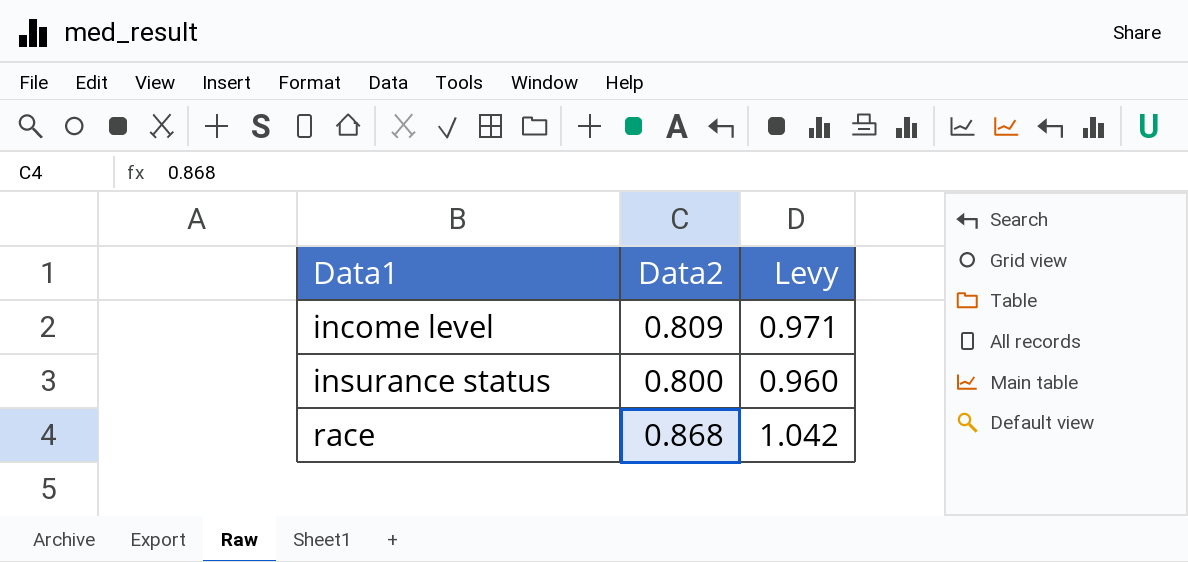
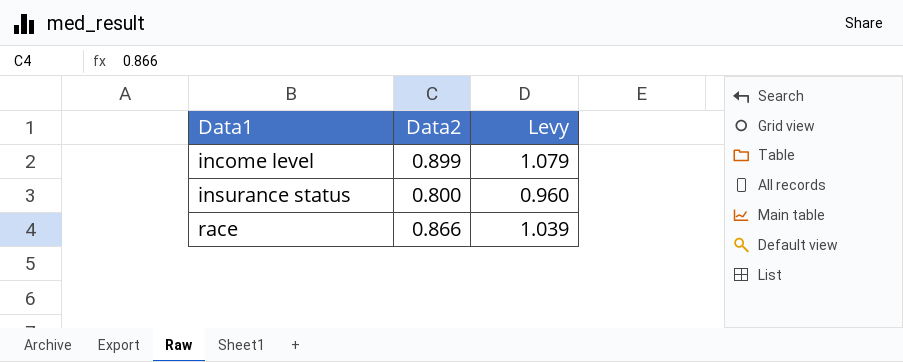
income level | Data2: 0.809 -> 0.899
income level | Levy: 0.971 -> 1.079
race | Data2: 0.868 -> 0.866
race | Levy: 1.042 -> 1.039

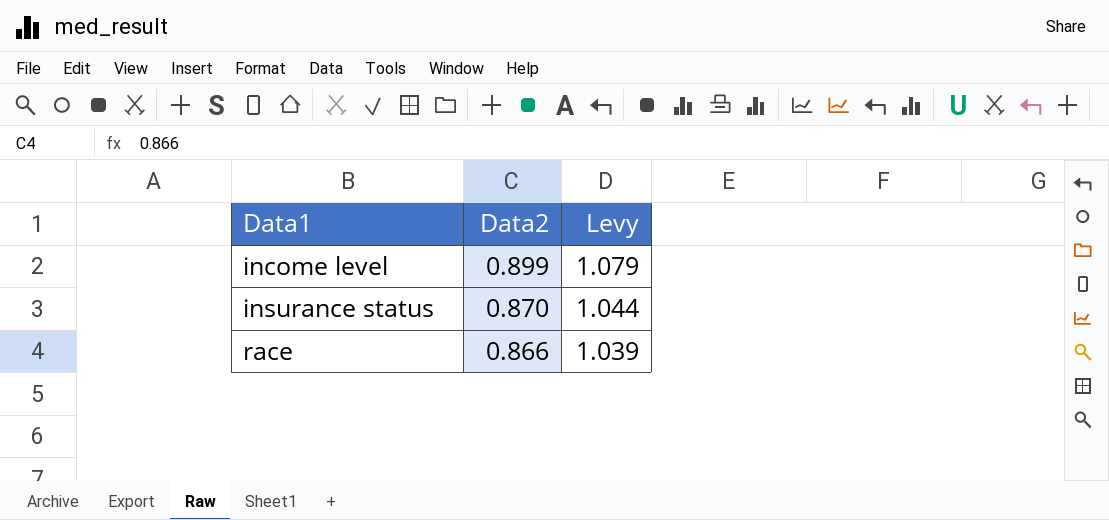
insurance status | Data2: 0.800 -> 0.870
insurance status | Levy: 0.960 -> 1.044

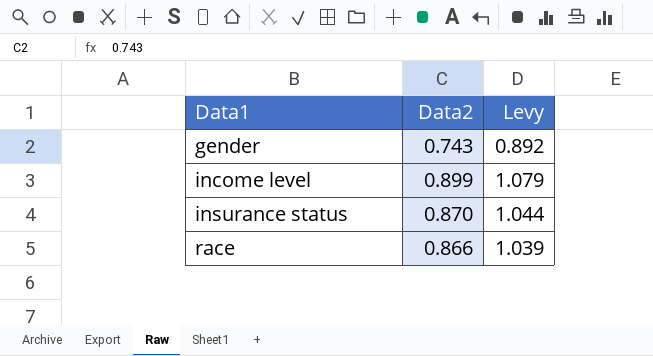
row gender: none -> 0.743 | 0.892

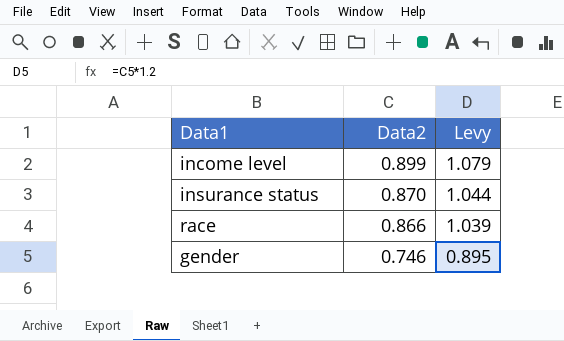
row order: Data1 ascending -> Data2 descending
gender | Data2: 0.743 -> 0.746
gender | Levy: 0.892 -> 0.895

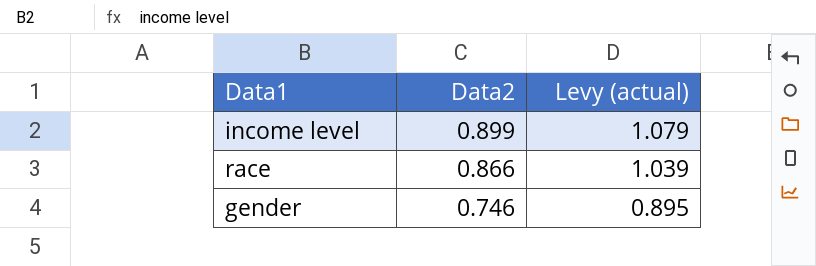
column name: Levy -> Levy (actual)
row insurance status: 0.870 | 1.044 -> none

